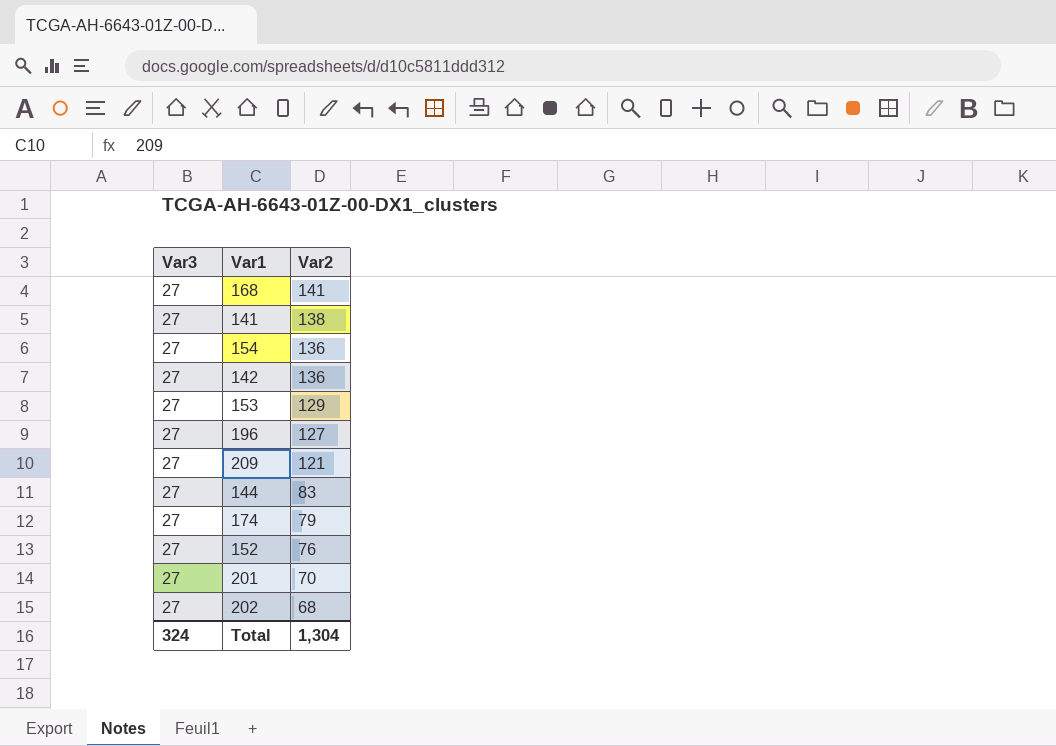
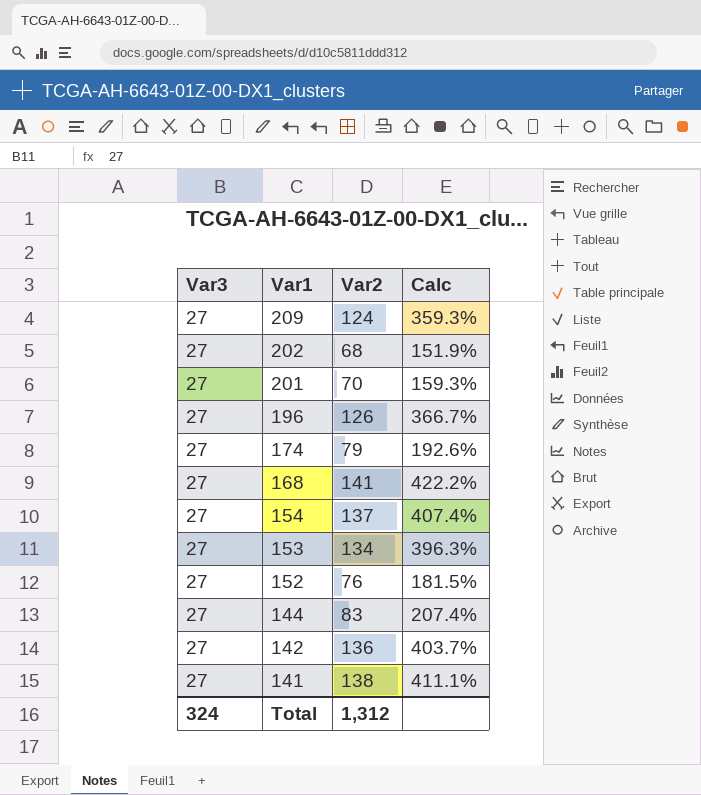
row order: Var2 descending -> Var1 descending
column Calc | formula: none -> ([Var2] - [Var3]) / [Var3]
209 | Var2: 121 -> 124
196 | Var2: 127 -> 126
154 | Var2: 136 -> 137
153 | Var2: 129 -> 134
Total | Var2: 1,304 -> 1,312

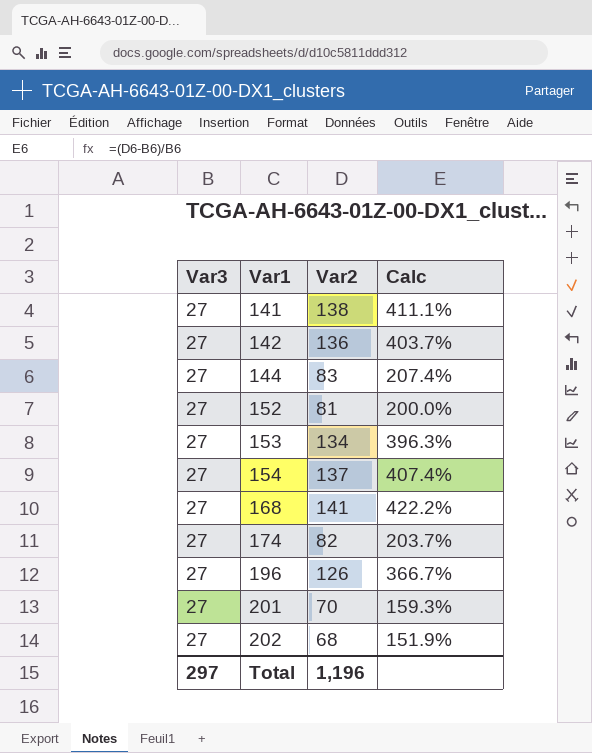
row order: Var1 descending -> Var1 ascending
row 209: 27 | 124 | 359.3% -> none
152 | Var2: 76 -> 81
152 | Calc: 181.5% -> 200.0%
174 | Var2: 79 -> 82
174 | Calc: 192.6% -> 203.7%
Total | Var3: 324 -> 297
Total | Var2: 1,312 -> 1,196

